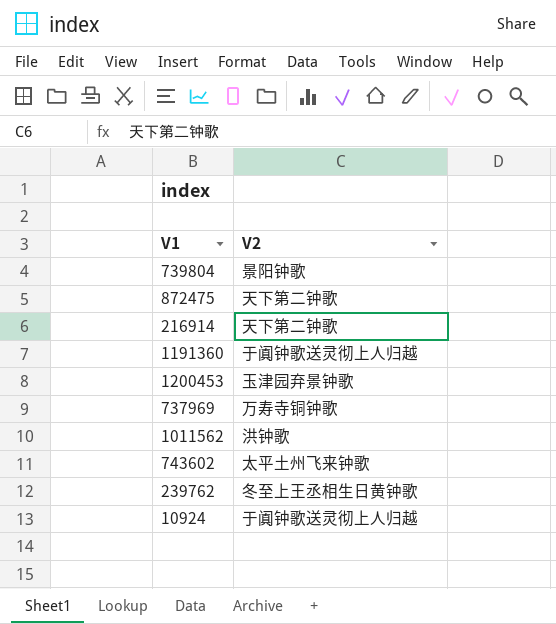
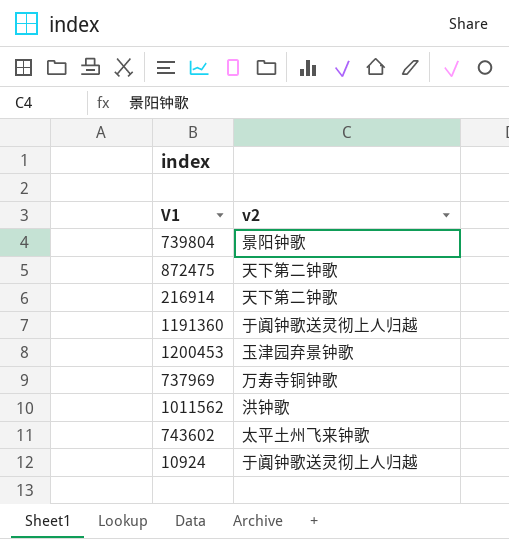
column name: V2 -> v2
row 239762: 冬至上王丞相生日黄钟歌 -> none

